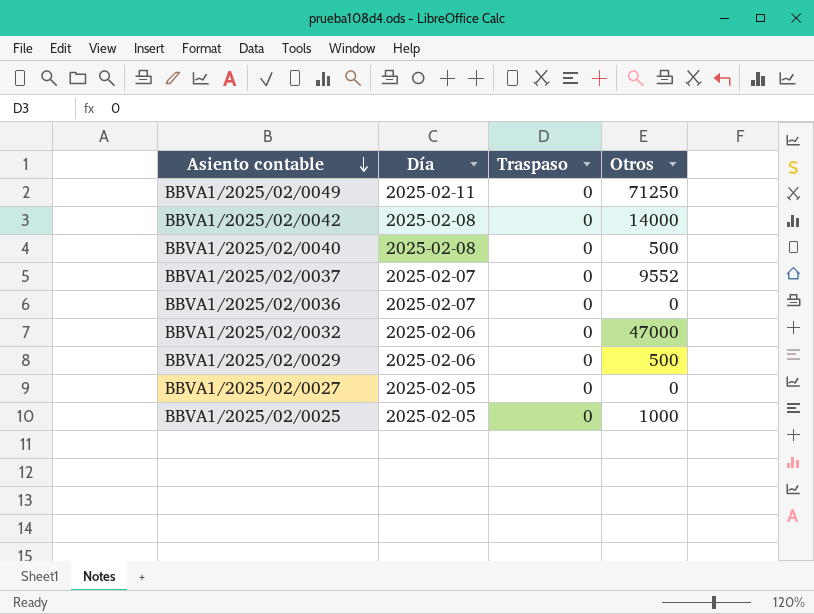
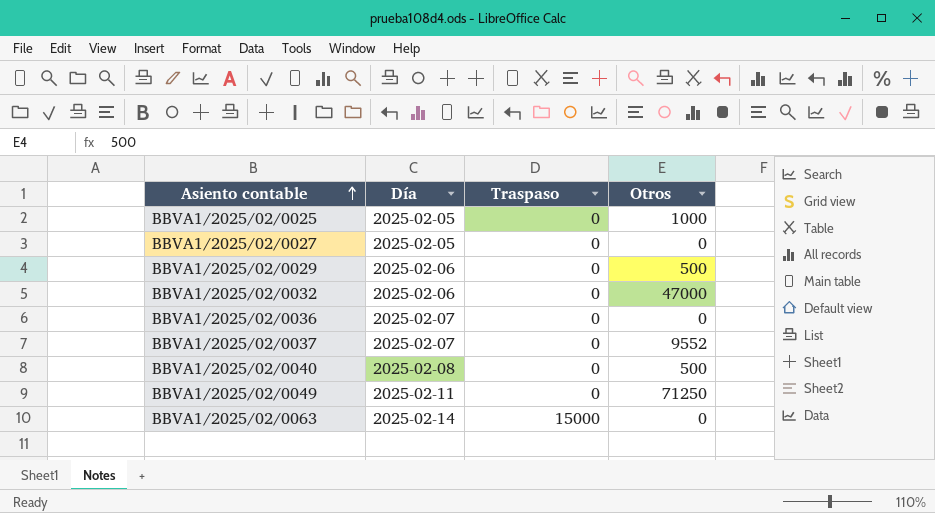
row order: Asiento contable descending -> Asiento contable ascending
row BBVA1/2025/02/0042: 2025-02-08 | 0 | 14000 -> none
row BBVA1/2025/02/0063: none -> 2025-02-14 | 15000 | 0

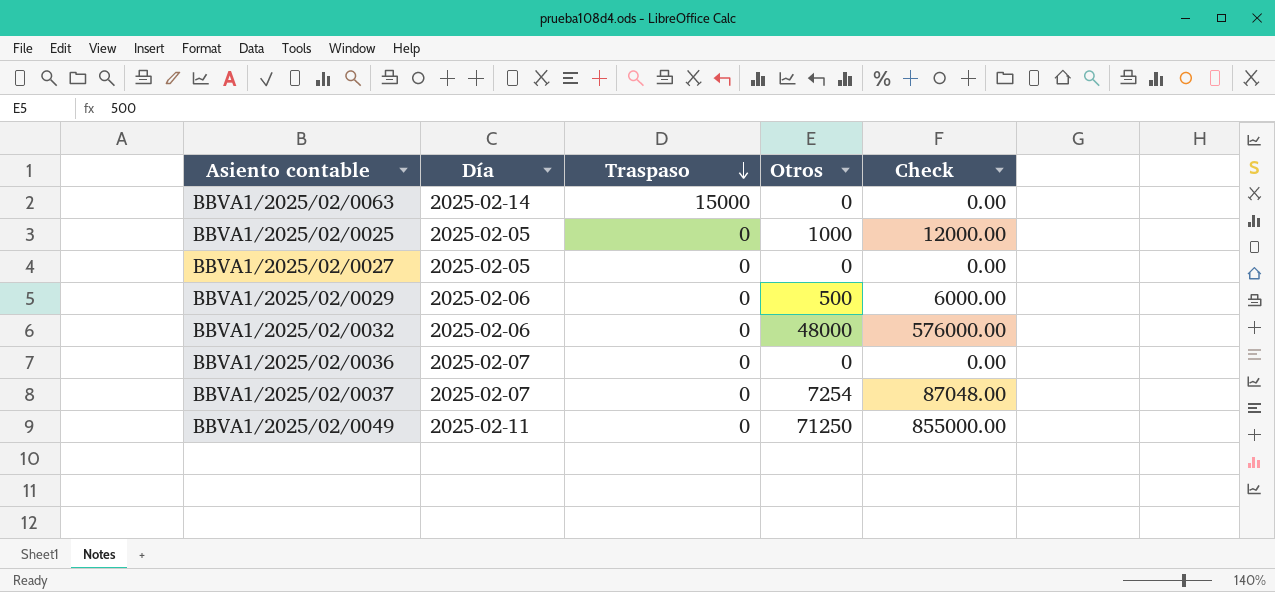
row order: Asiento contable ascending -> Traspaso descending
column Check | formula: none -> [Otros] * 12
row BBVA1/2025/02/0040: 2025-02-08 | 0 | 500 -> none
BBVA1/2025/02/0032 | Otros: 47000 -> 48000
BBVA1/2025/02/0037 | Otros: 9552 -> 7254

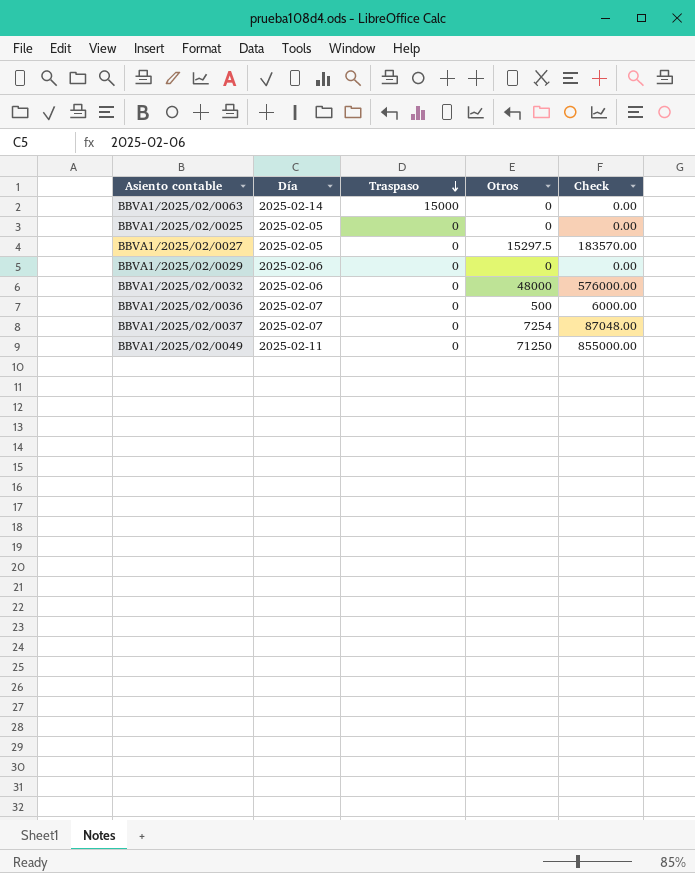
BBVA1/2025/02/0025 | Otros: 1000 -> 0
BBVA1/2025/02/0025 | Check: 12000.00 -> 0.00
BBVA1/2025/02/0027 | Otros: 0 -> 15297.5
BBVA1/2025/02/0027 | Check: 0.00 -> 183570.00
BBVA1/2025/02/0029 | Otros: 500 -> 0
BBVA1/2025/02/0029 | Check: 6000.00 -> 0.00
BBVA1/2025/02/0036 | Otros: 0 -> 500
BBVA1/2025/02/0036 | Check: 0.00 -> 6000.00

